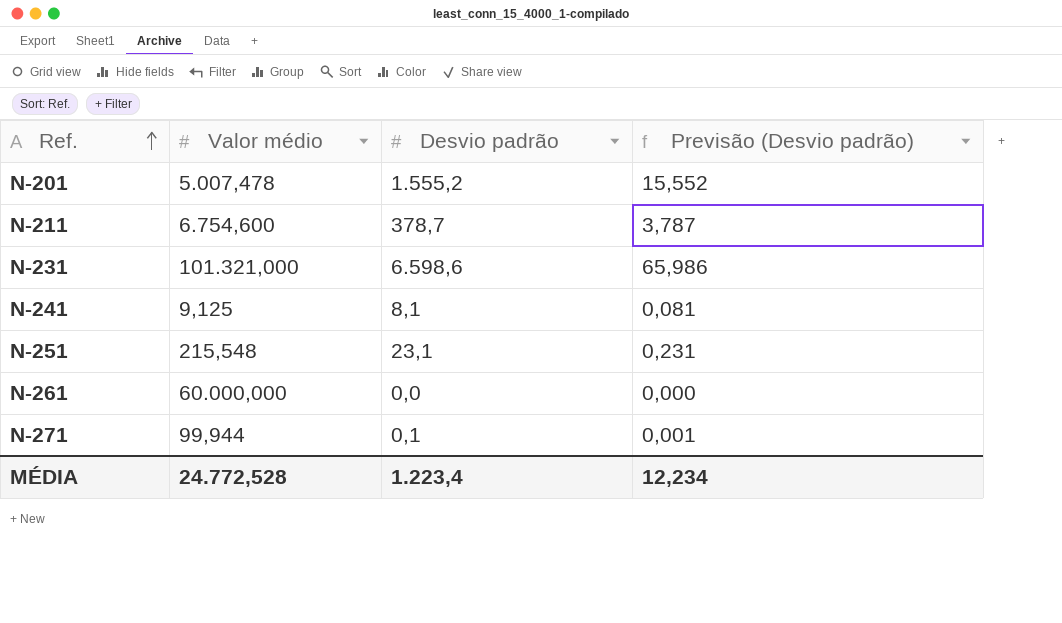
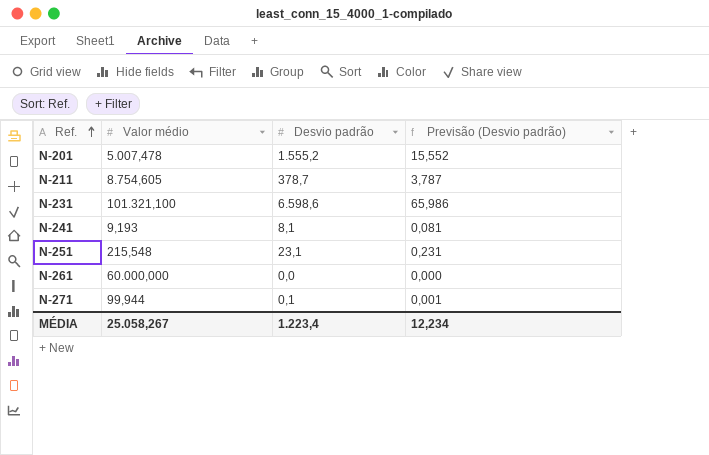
N-211 | Valor médio: 6.754,600 -> 8.754,605
N-231 | Valor médio: 101.321,000 -> 101.321,100
N-241 | Valor médio: 9,125 -> 9,193
MÉDIA | Valor médio: 24.772,528 -> 25.058,267

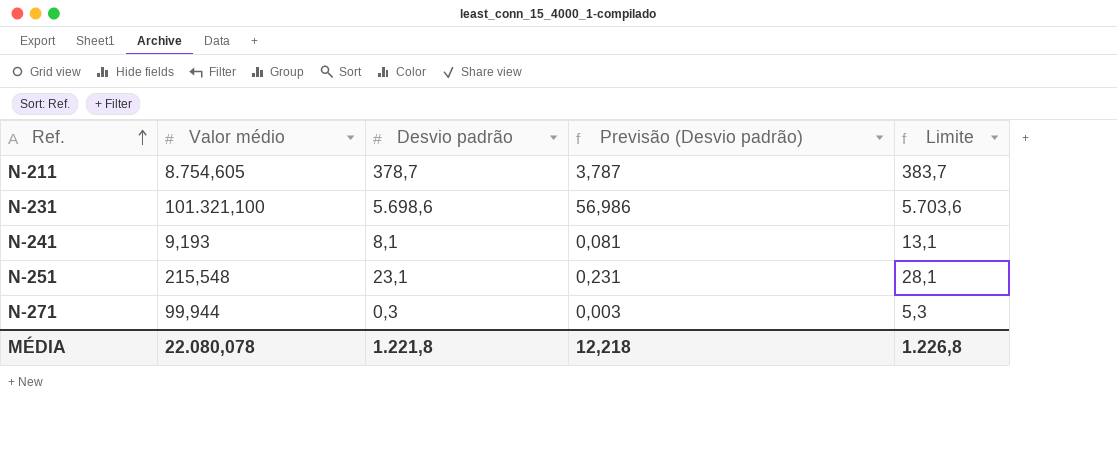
column Limite | formula: none -> [Desvio padrão] + 5
row N-201: 5.007,478 | 1.555,2 | 15,552 -> none
row N-261: 60.000,000 | 0,0 | 0,000 -> none
N-231 | Desvio padrão: 6.598,6 -> 5.698,6
N-231 | Previsão (Desvio padrão): 65,986 -> 56,986
N-271 | Desvio padrão: 0,1 -> 0,3
N-271 | Previsão (Desvio padrão): 0,001 -> 0,003
MÉDIA | Valor médio: 25.058,267 -> 22.080,078
MÉDIA | Desvio padrão: 1.223,4 -> 1.221,8
MÉDIA | Previsão (Desvio padrão): 12,234 -> 12,218

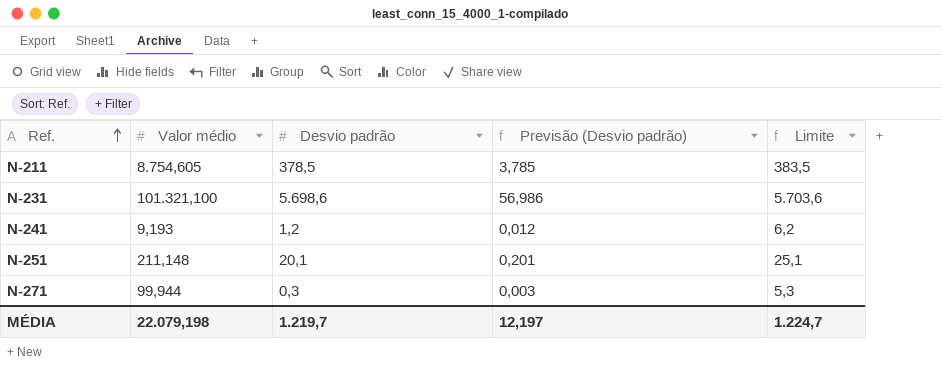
N-211 | Desvio padrão: 378,7 -> 378,5
N-211 | Previsão (Desvio padrão): 3,787 -> 3,785
N-211 | Limite: 383,7 -> 383,5
N-241 | Desvio padrão: 8,1 -> 1,2
N-241 | Previsão (Desvio padrão): 0,081 -> 0,012
N-241 | Limite: 13,1 -> 6,2
N-251 | Valor médio: 215,548 -> 211,148
N-251 | Desvio padrão: 23,1 -> 20,1
N-251 | Previsão (Desvio padrão): 0,231 -> 0,201
N-251 | Limite: 28,1 -> 25,1
MÉDIA | Valor médio: 22.080,078 -> 22.079,198
MÉDIA | Desvio padrão: 1.221,8 -> 1.219,7
MÉDIA | Previsão (Desvio padrão): 12,218 -> 12,197
MÉDIA | Limite: 1.226,8 -> 1.224,7

